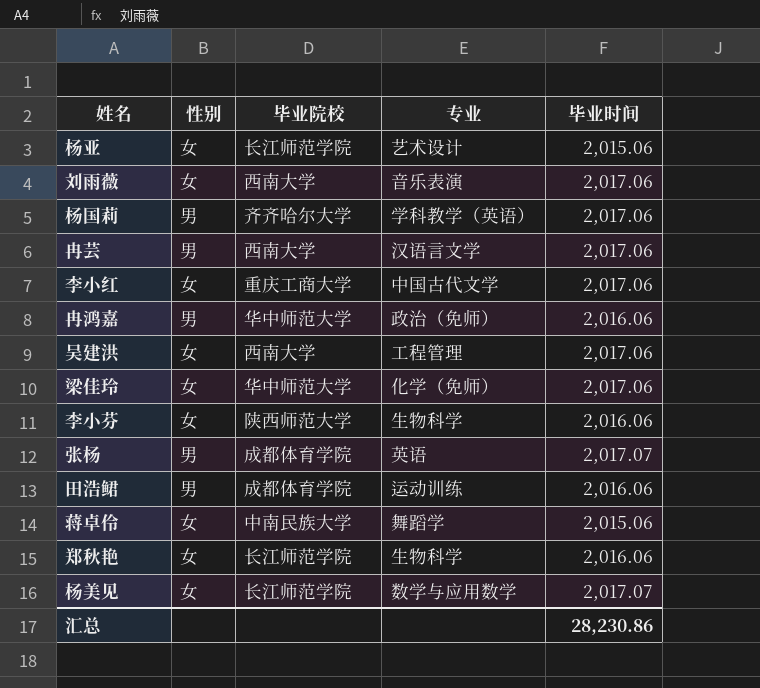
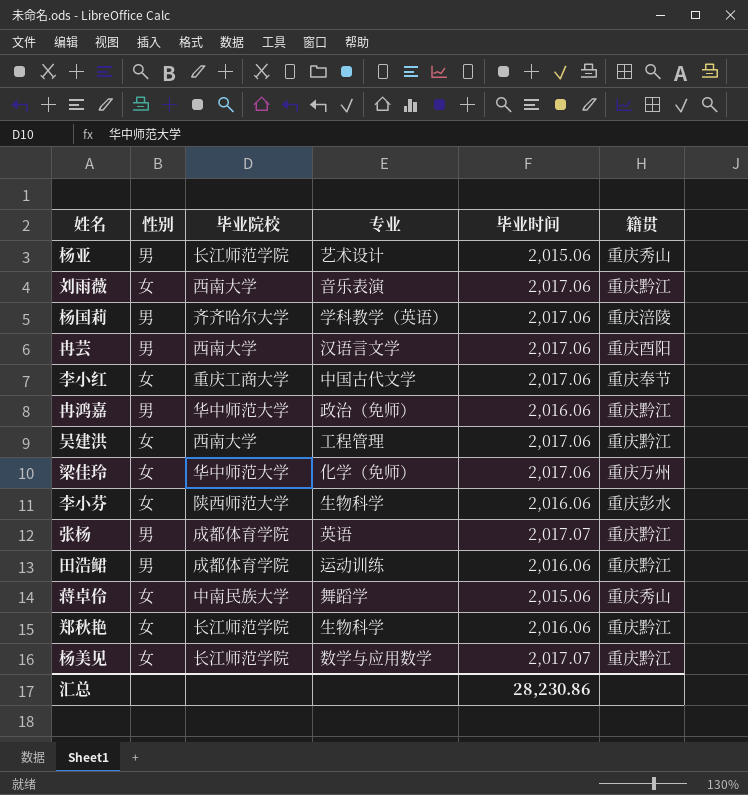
column 籍贯 | position: none -> 6
杨亚 | 性别: 女 -> 男

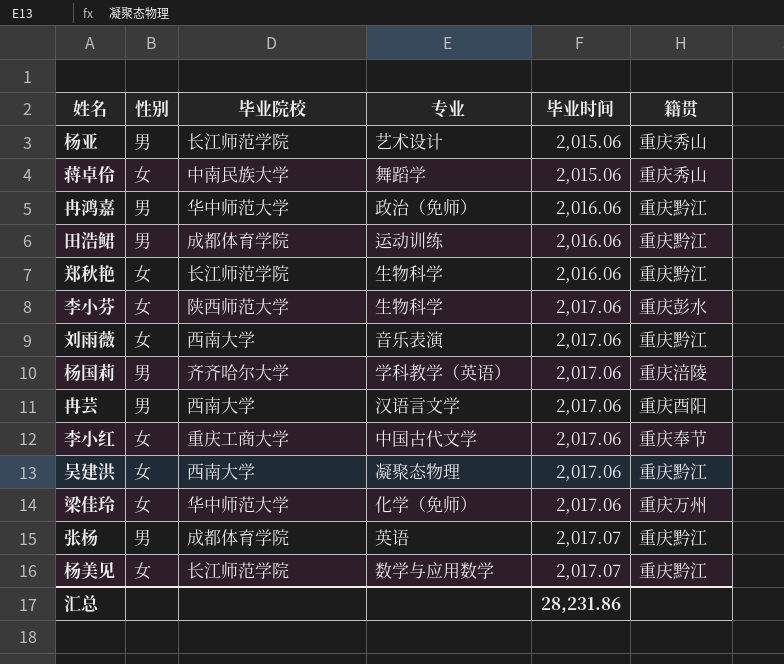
row order: none -> 毕业时间 ascending
李小芬 | 毕业时间: 2,016.06 -> 2,017.06
吴建洪 | 专业: 工程管理 -> 凝聚态物理
汇总 | 毕业时间: 28,230.86 -> 28,231.86

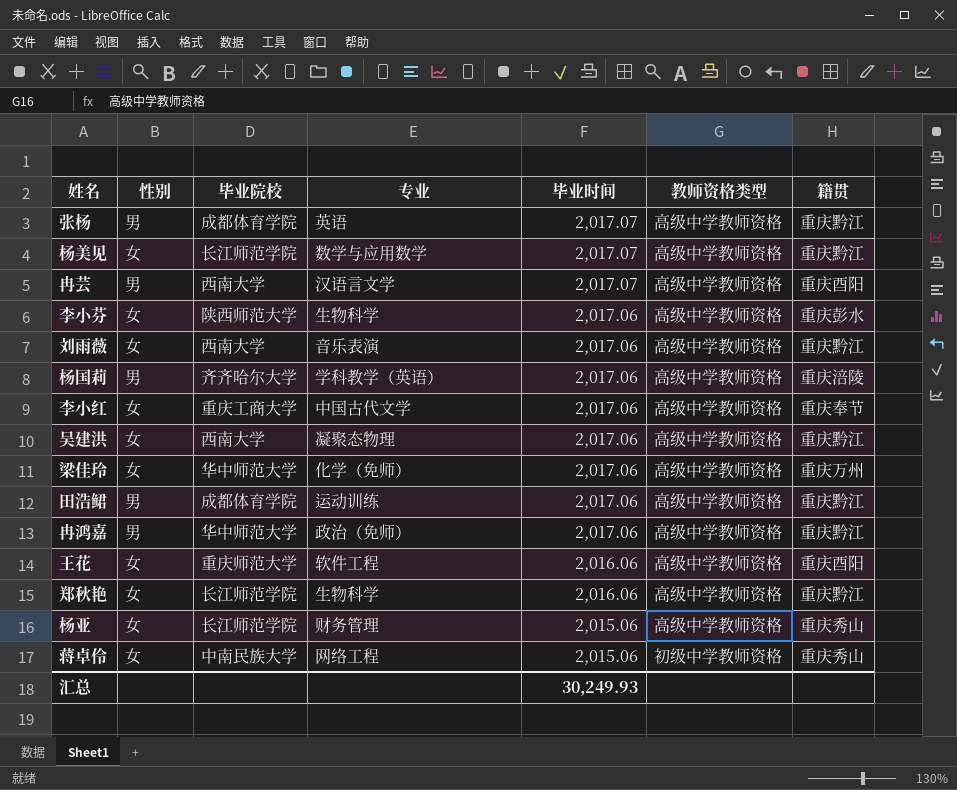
row order: 毕业时间 ascending -> 毕业时间 descending
column 教师资格类型 | position: none -> 6
冉芸 | 毕业时间: 2,017.06 -> 2,017.07
田浩鲪 | 毕业时间: 2,016.06 -> 2,017.06
冉鸿嘉 | 毕业时间: 2,016.06 -> 2,017.06
row 王花: none -> 女 | 重庆师范大学 | 软件工程 | 2,016.06 | 高级中学教师资格 | 重庆酉阳
杨亚 | 性别: 男 -> 女
杨亚 | 专业: 艺术设计 -> 财务管理
蒋卓伶 | 专业: 舞蹈学 -> 网络工程
汇总 | 毕业时间: 28,231.86 -> 30,249.93

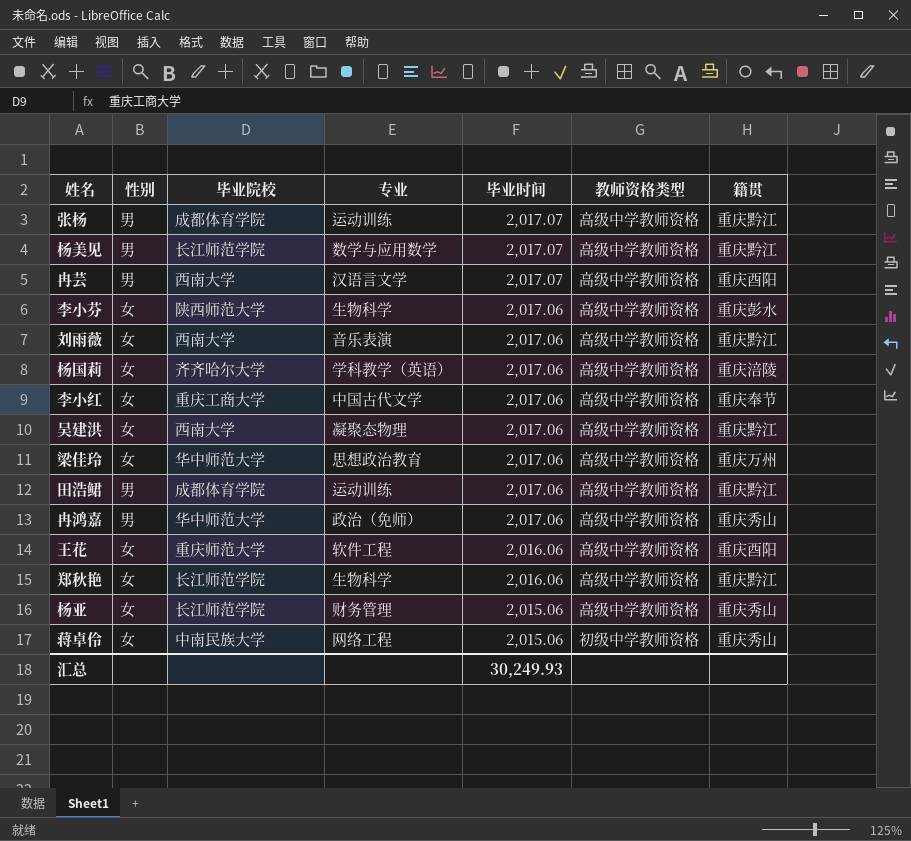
张杨 | 专业: 英语 -> 运动训练
杨美见 | 性别: 女 -> 男
杨国莉 | 性别: 男 -> 女
梁佳玲 | 专业: 化学（免师） -> 思想政治教育
冉鸿嘉 | 籍贯: 重庆黔江 -> 重庆秀山

